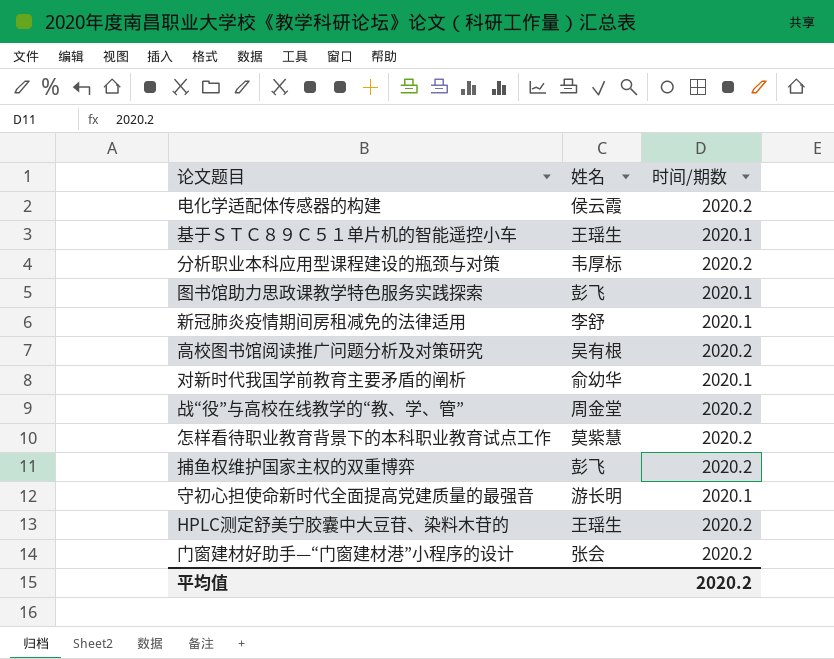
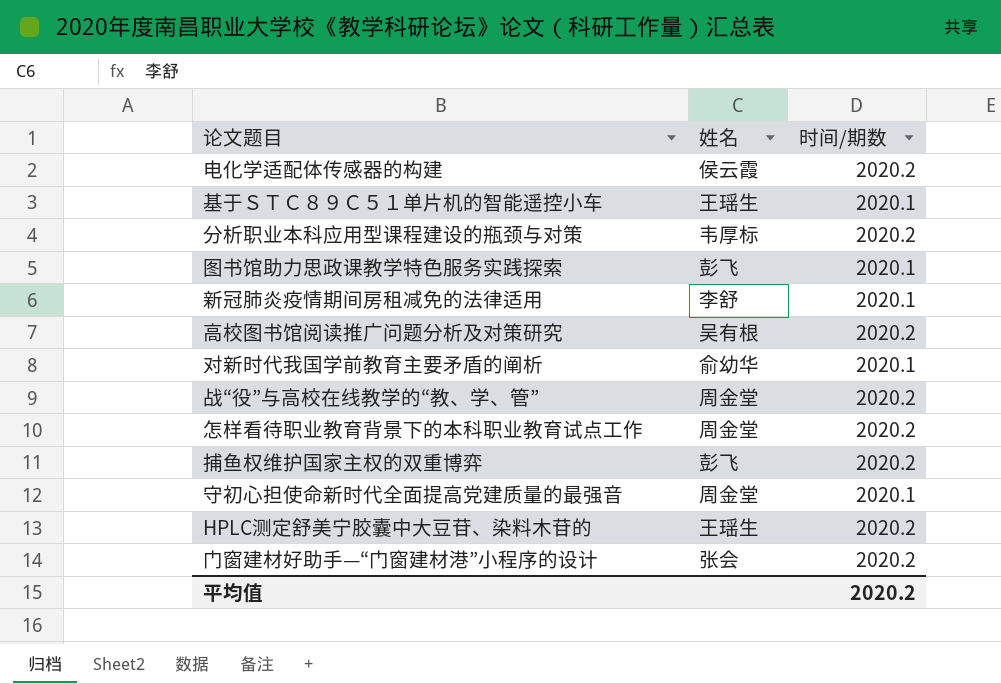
怎样看待职业教育背景下的本科职业教育试点工作 | 姓名: 莫紫慧 -> 周金堂
守初心担使命新时代全面提高党建质量的最强音 | 姓名: 游长明 -> 周金堂

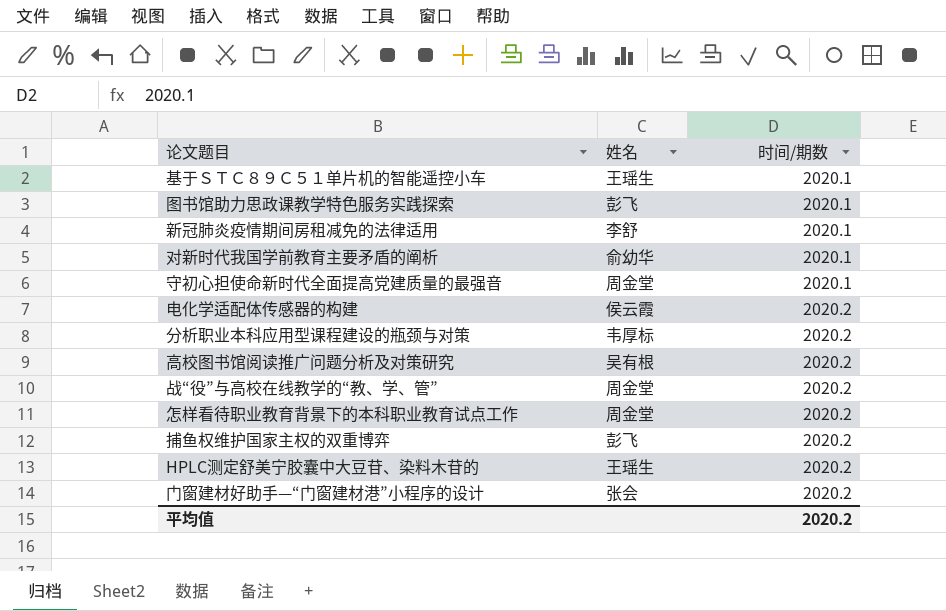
row order: none -> 时间/期数 ascending

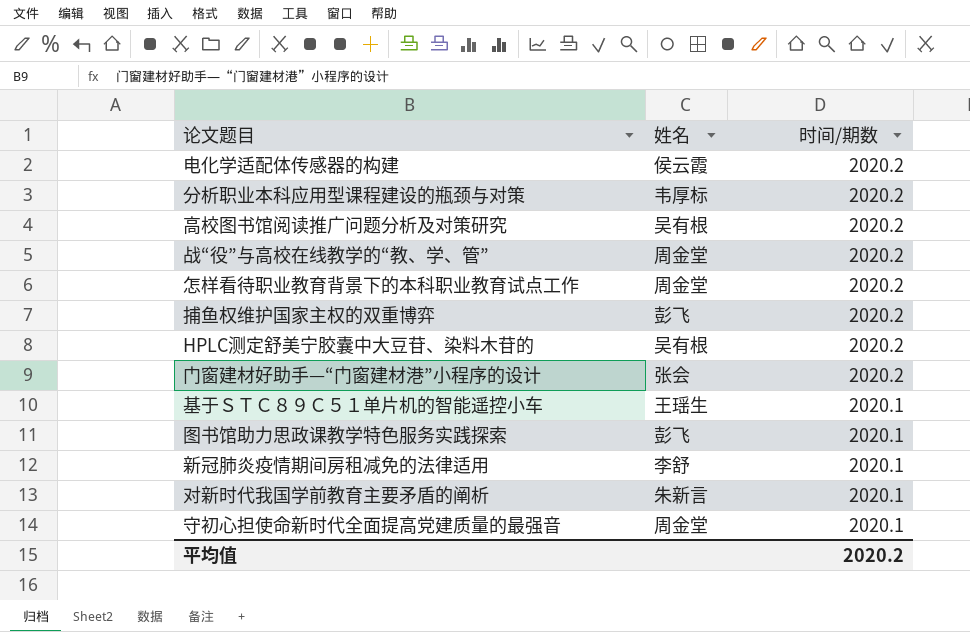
row order: 时间/期数 ascending -> 时间/期数 descending
HPLC测定舒美宁胶囊中大豆苷、染料木苷的 | 姓名: 王瑶生 -> 吴有根
对新时代我国学前教育主要矛盾的阐析 | 姓名: 俞幼华 -> 朱新言

